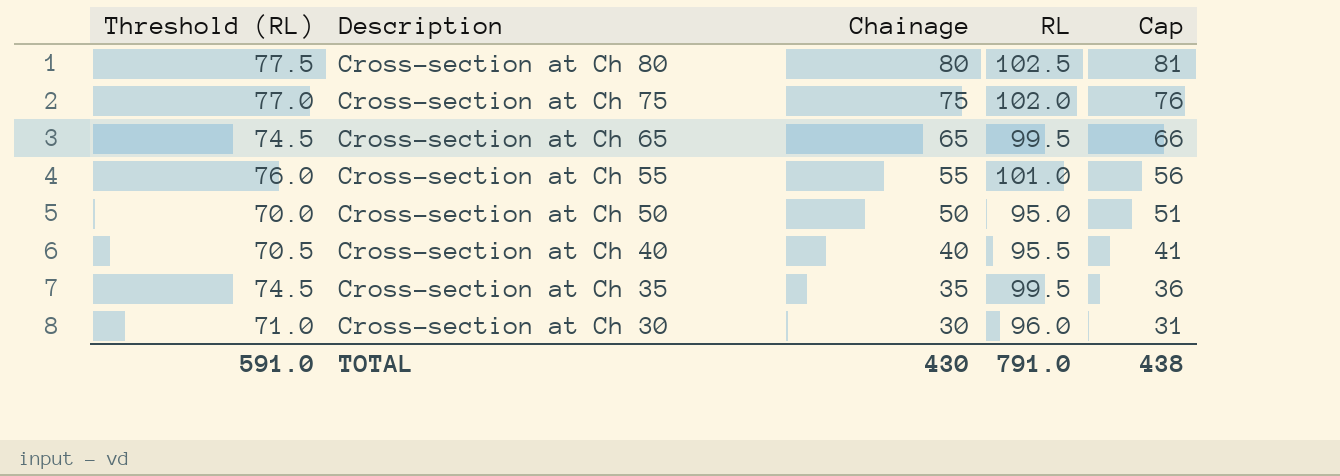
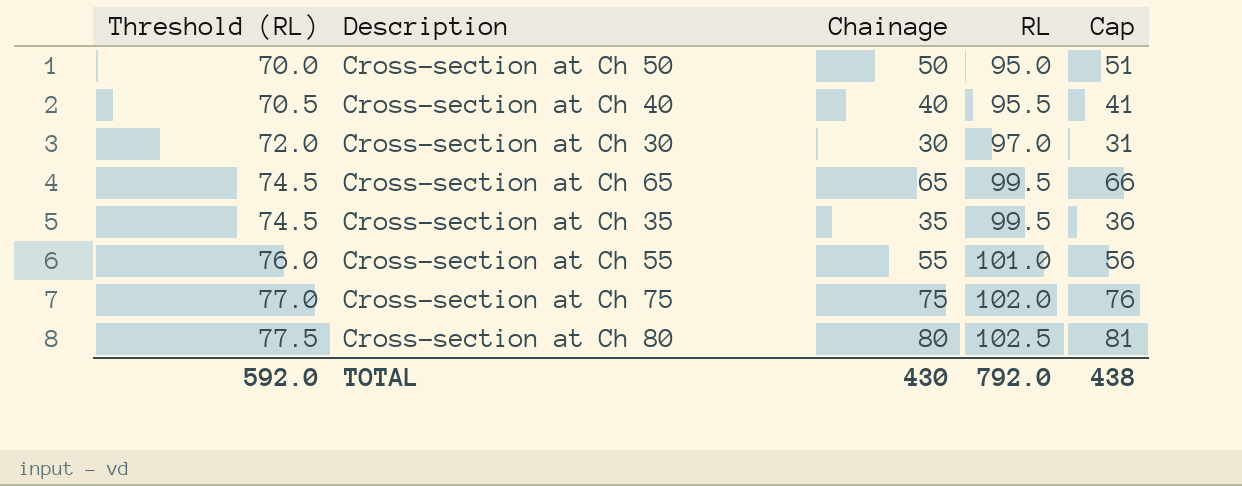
row order: Description descending -> Threshold (RL) ascending
Cross-section at Ch 30 | Threshold (RL): 71.0 -> 72.0
Cross-section at Ch 30 | RL: 96.0 -> 97.0
TOTAL | Threshold (RL): 591.0 -> 592.0
TOTAL | RL: 791.0 -> 792.0

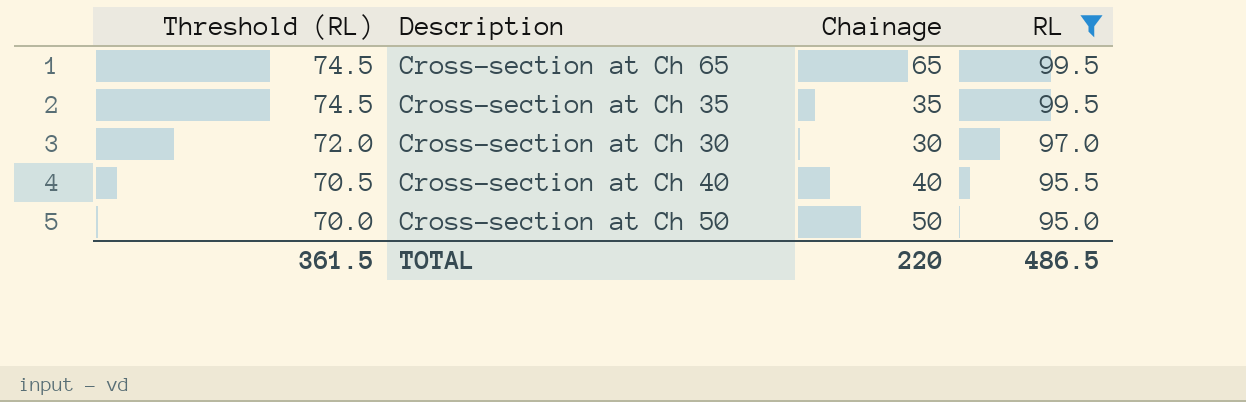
filter: none -> RL <= 99.5
row order: Threshold (RL) ascending -> Threshold (RL) descending
column Cap | formula: [Chainage] + 1 -> none
TOTAL | Threshold (RL): 592.0 -> 361.5
TOTAL | Chainage: 430 -> 220
TOTAL | RL: 792.0 -> 486.5

